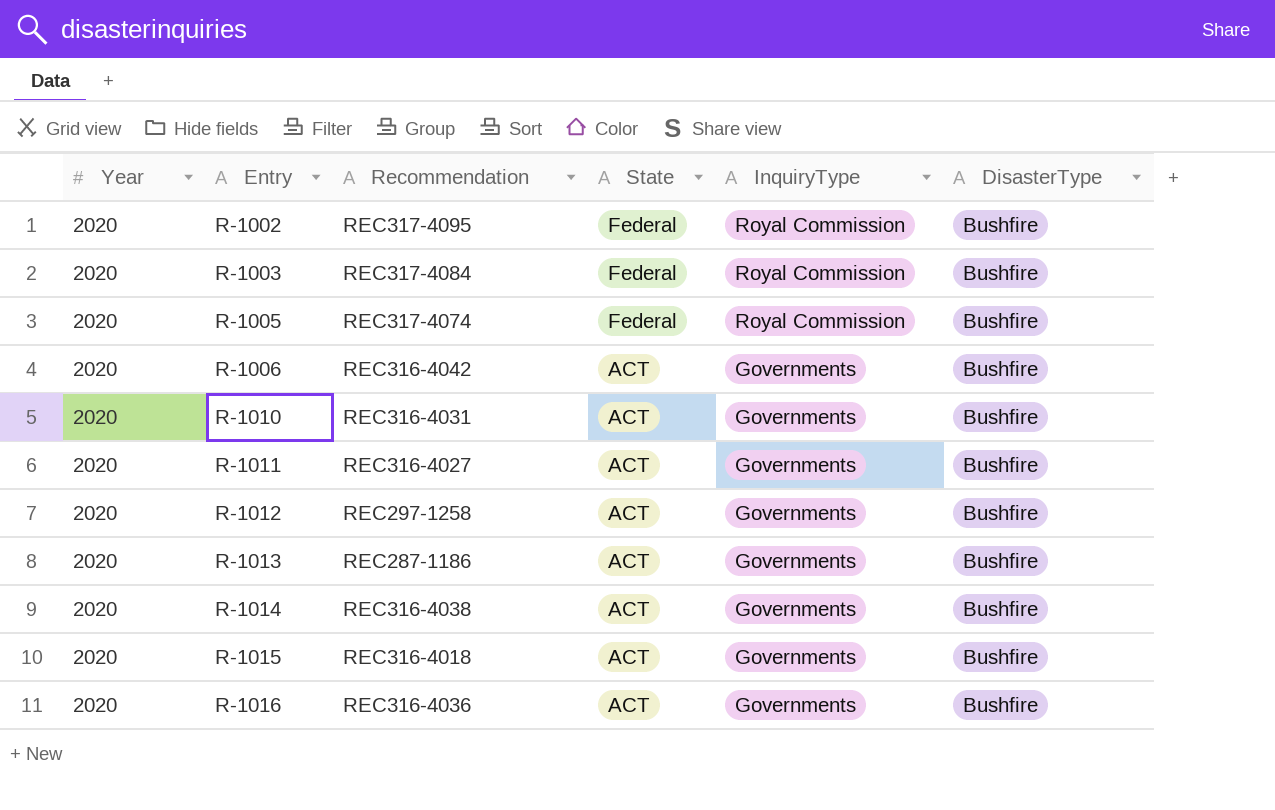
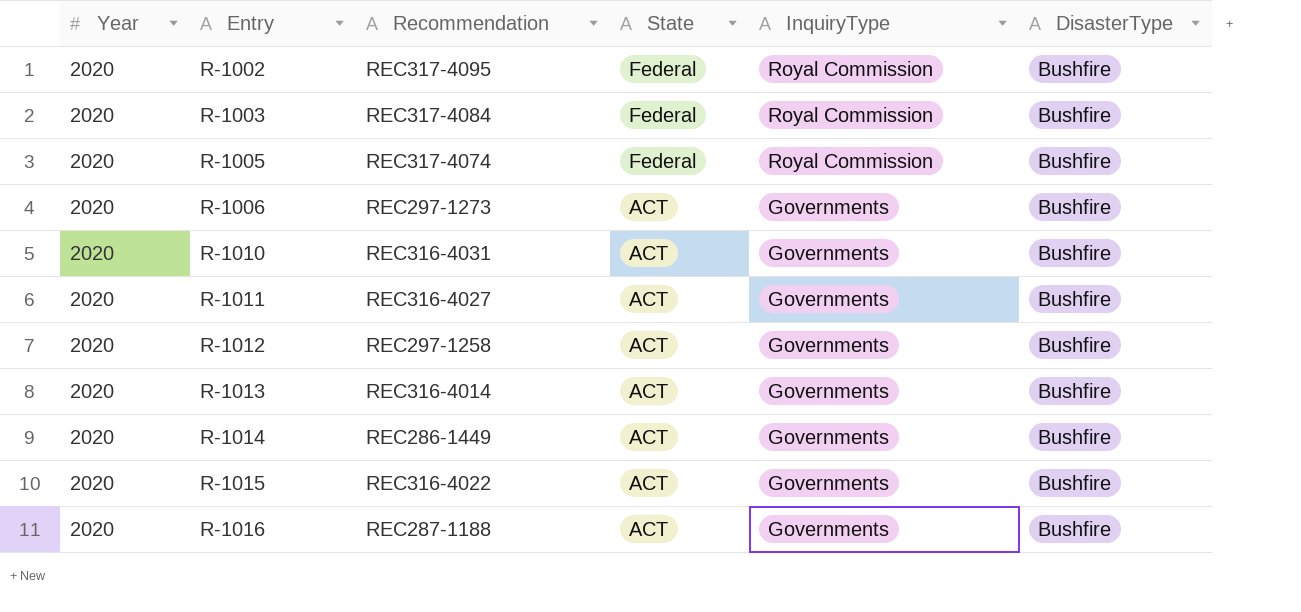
R-1006 | Recommendation: REC316-4042 -> REC297-1273
R-1013 | Recommendation: REC287-1186 -> REC316-4014
R-1014 | Recommendation: REC316-4038 -> REC286-1449
R-1015 | Recommendation: REC316-4018 -> REC316-4022
R-1016 | Recommendation: REC316-4036 -> REC287-1188

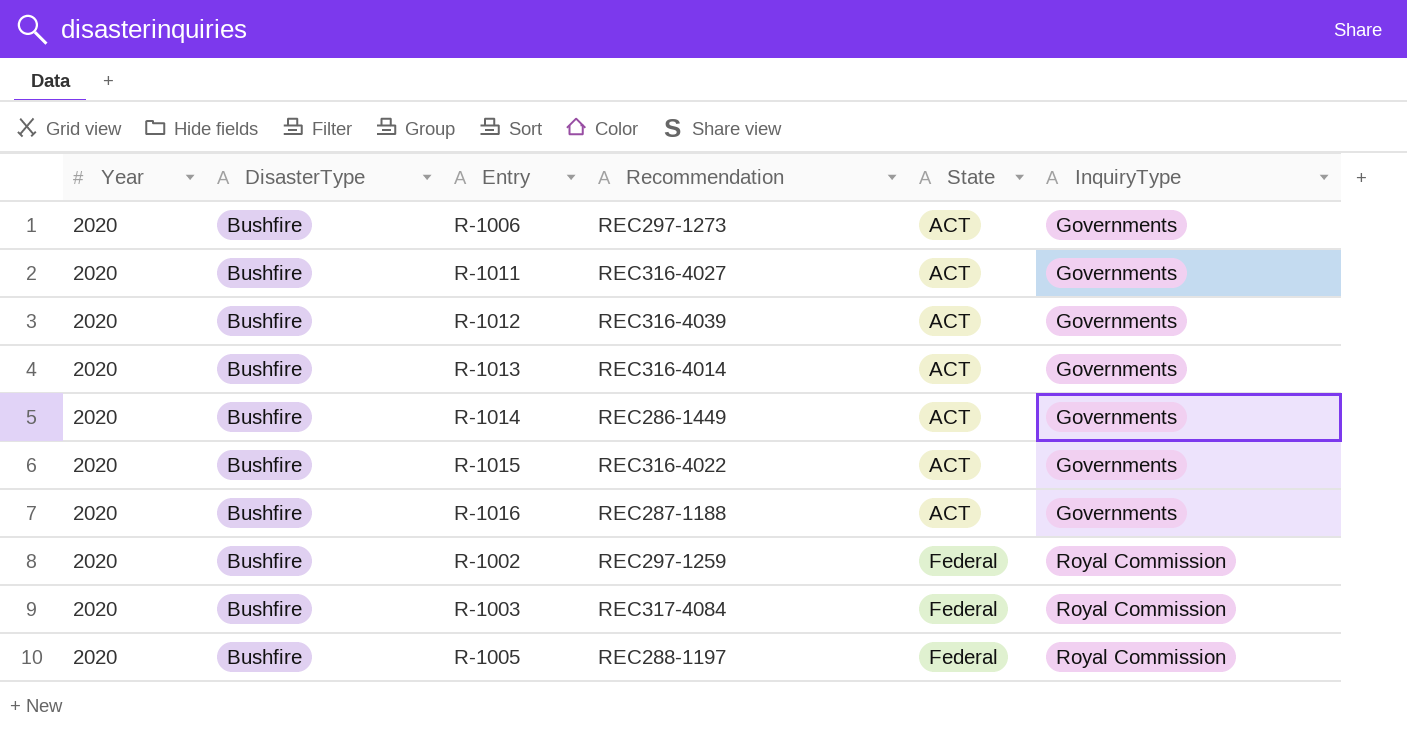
row order: Entry ascending -> State ascending
column DisasterType | position: 6 -> 2
row R-1010: 2020 | REC316-4031 | ACT | Governments | Bushfire -> none
R-1012 | Recommendation: REC297-1258 -> REC316-4039
R-1002 | Recommendation: REC317-4095 -> REC297-1259
R-1005 | Recommendation: REC317-4074 -> REC288-1197

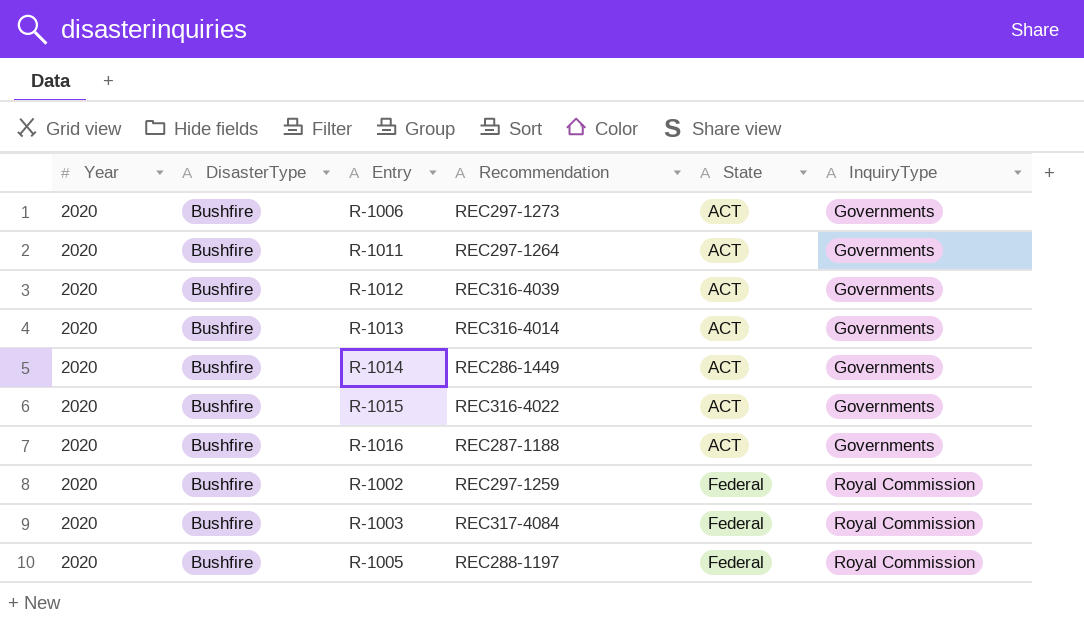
R-1011 | Recommendation: REC316-4027 -> REC297-1264

